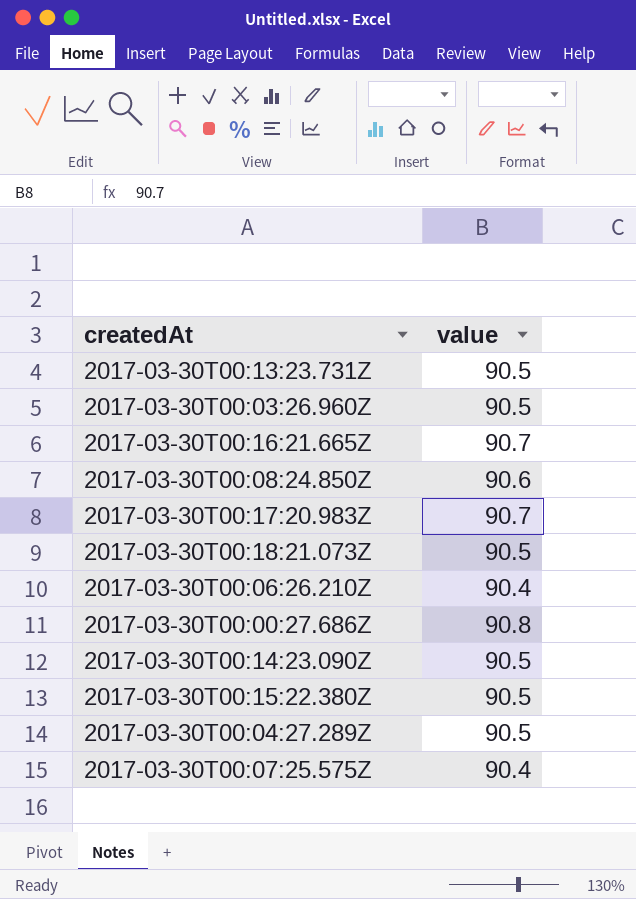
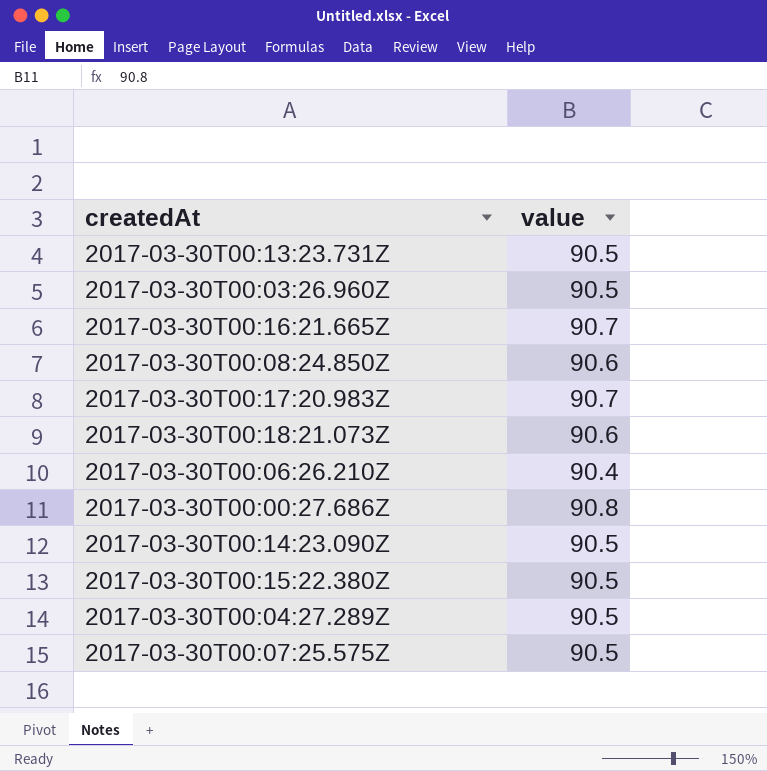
2017-03-30T00:18:21.073Z | value: 90.5 -> 90.6
2017-03-30T00:07:25.575Z | value: 90.4 -> 90.5

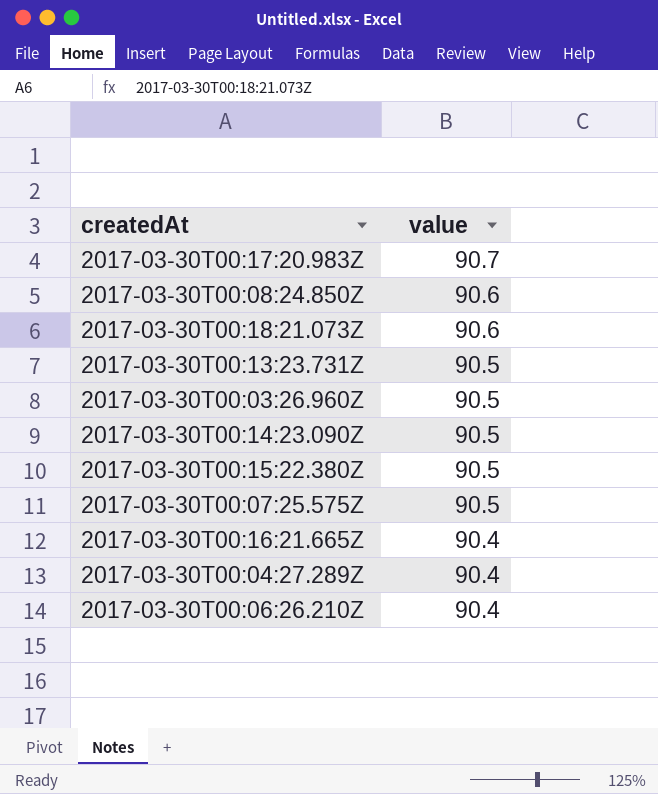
row order: none -> value descending
row 2017-03-30T00:00:27.686Z: 90.8 -> none
2017-03-30T00:16:21.665Z | value: 90.7 -> 90.4
2017-03-30T00:04:27.289Z | value: 90.5 -> 90.4

